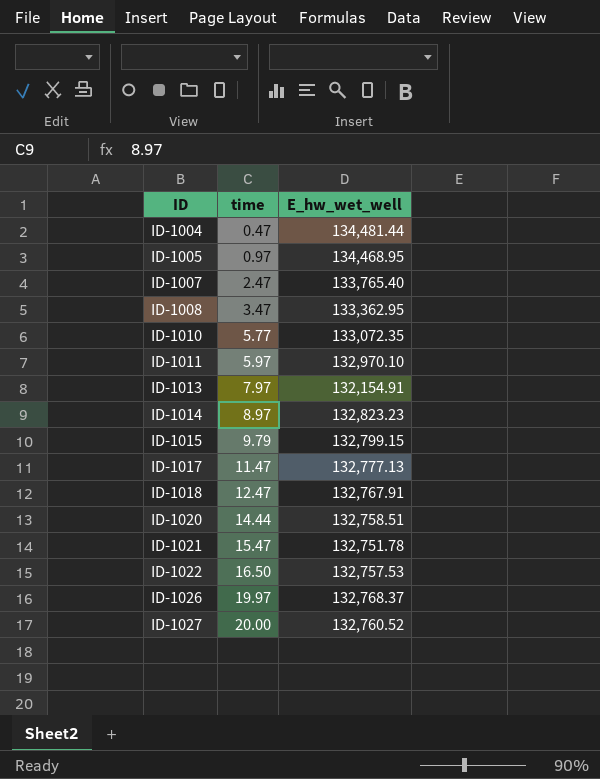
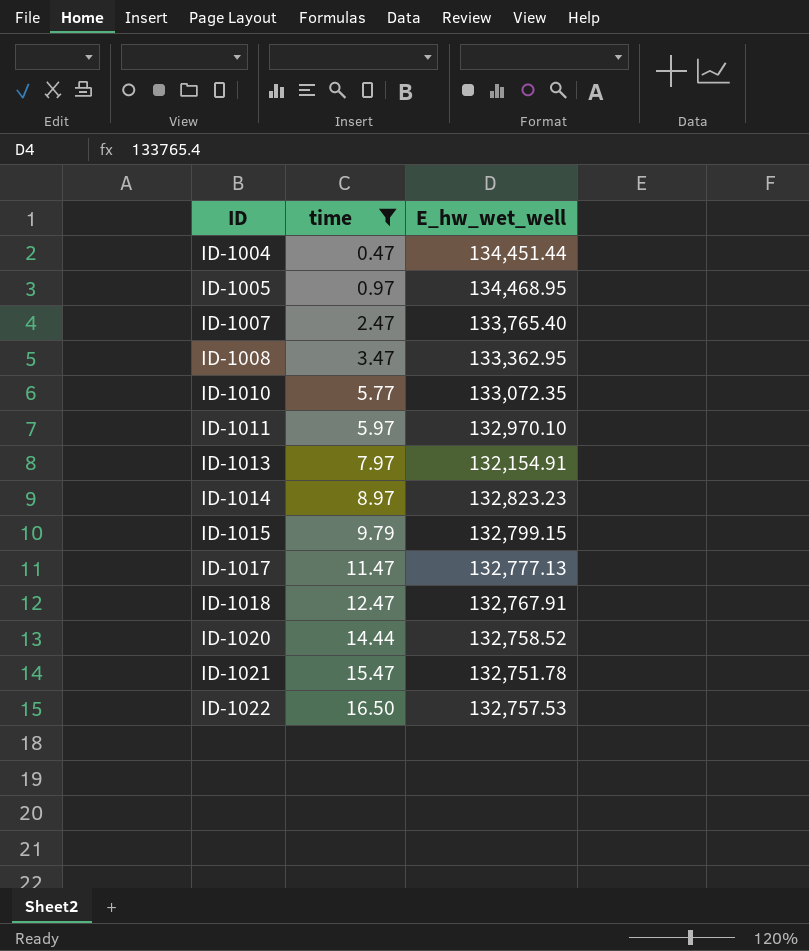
filter: none -> time <= 16.50
ID-1004 | E_hw_wet_well: 134,481.44 -> 134,451.44
ID-1020 | E_hw_wet_well: 132,758.51 -> 132,758.52

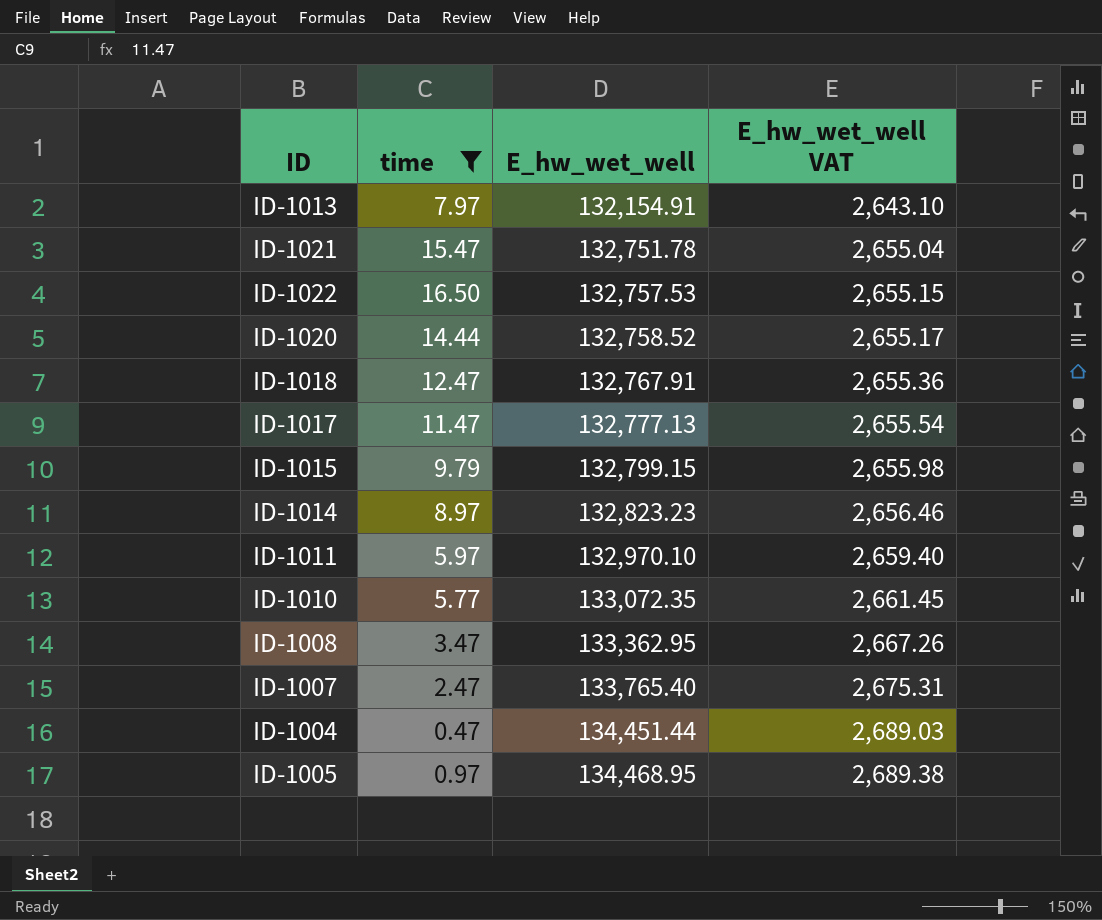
row order: ID ascending -> E_hw_wet_well ascending
column E_hw_wet_well VAT | formula: none -> [E_hw_wet_well] * 0.02

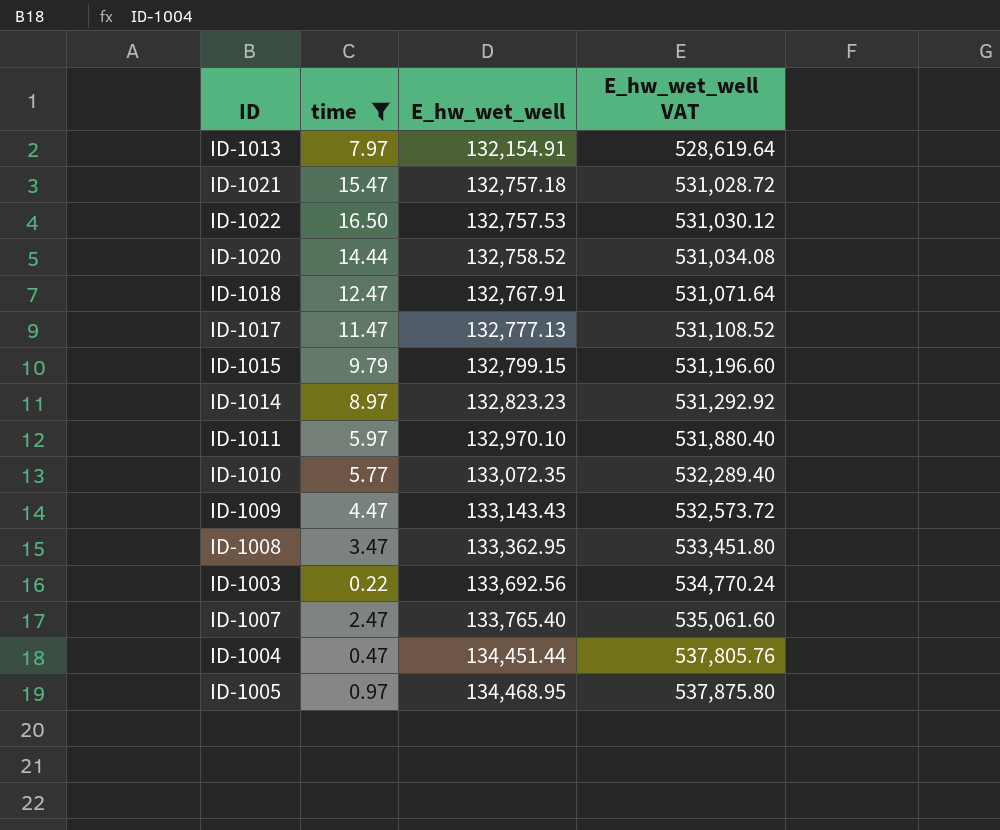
column E_hw_wet_well VAT | formula: [E_hw_wet_well] * 0.02 -> [E_hw_wet_well] * 4
ID-1021 | E_hw_wet_well: 132,751.78 -> 132,757.18
row ID-1009: none -> 4.47 | 133,143.43 | 532,573.72
row ID-1003: none -> 0.22 | 133,692.56 | 534,770.24

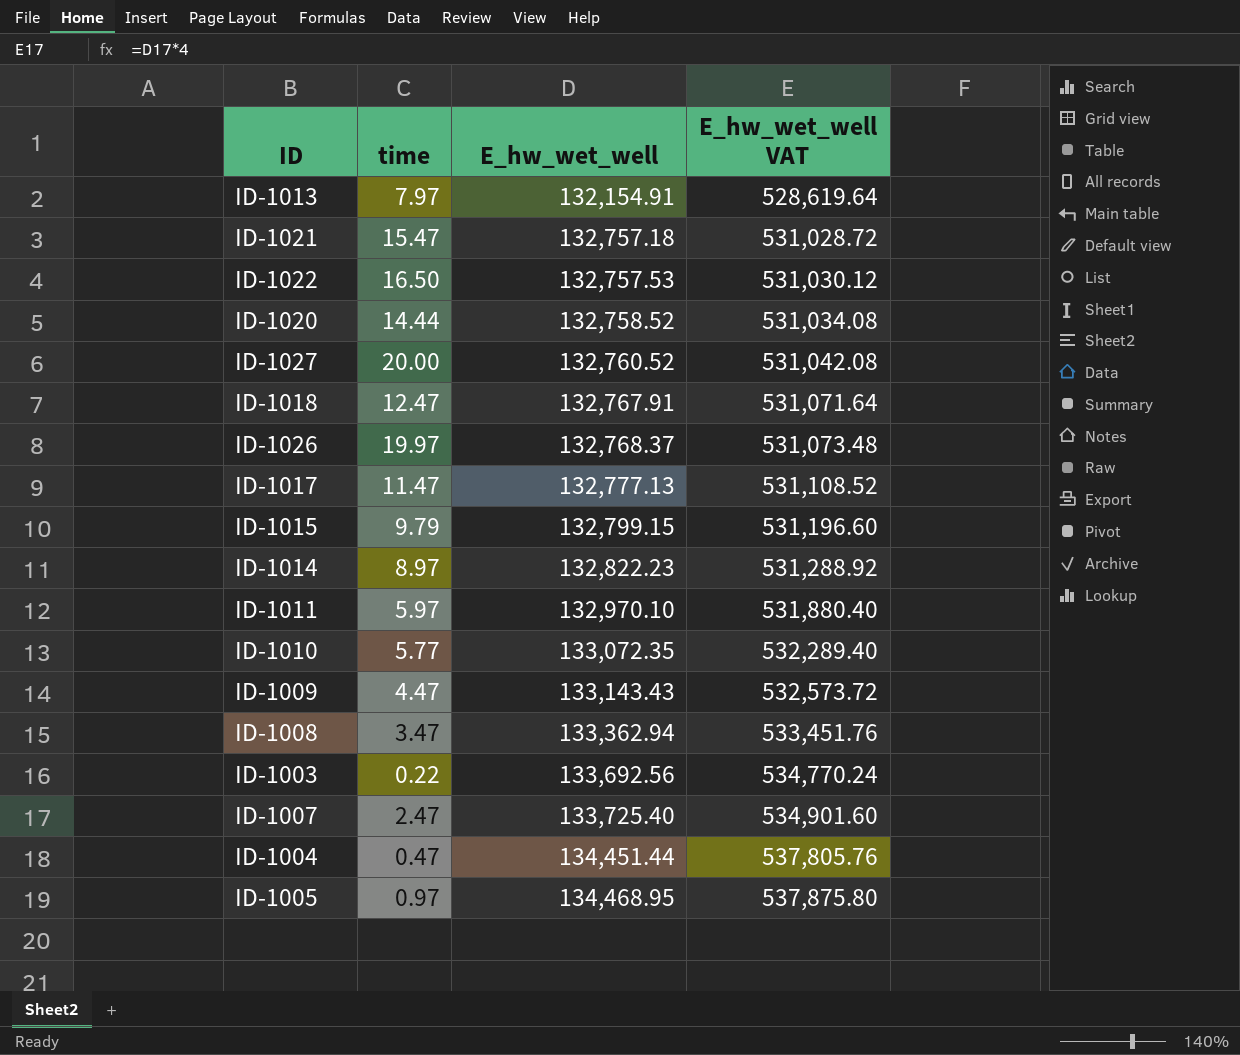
filter: time <= 16.50 -> none
ID-1014 | E_hw_wet_well: 132,823.23 -> 132,822.23
ID-1014 | E_hw_wet_well VAT: 531,292.92 -> 531,288.92
ID-1008 | E_hw_wet_well: 133,362.95 -> 133,362.94
ID-1008 | E_hw_wet_well VAT: 533,451.80 -> 533,451.76
ID-1007 | E_hw_wet_well: 133,765.40 -> 133,725.40
ID-1007 | E_hw_wet_well VAT: 535,061.60 -> 534,901.60

